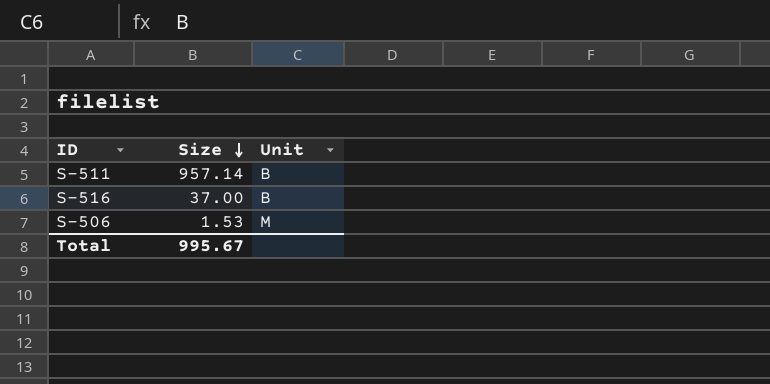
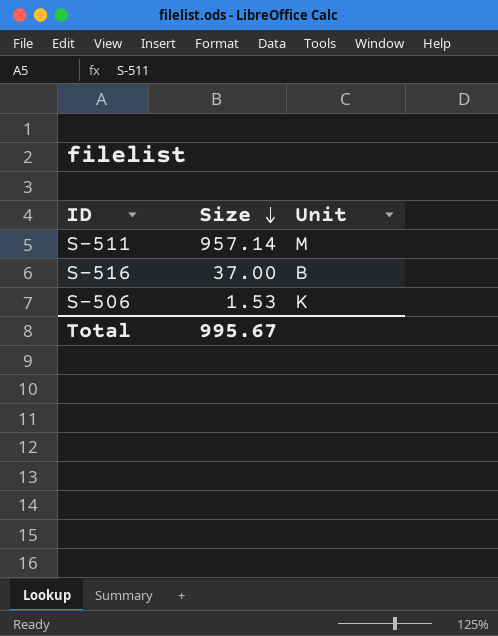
S-511 | Unit: B -> M
S-506 | Unit: M -> K

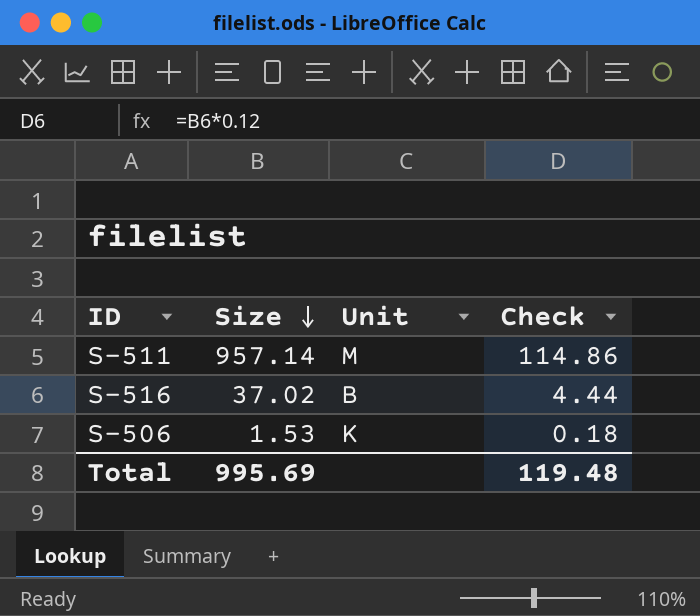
column Check | formula: none -> [Size] * 0.12
S-516 | Size: 37.00 -> 37.02
Total | Size: 995.67 -> 995.69

